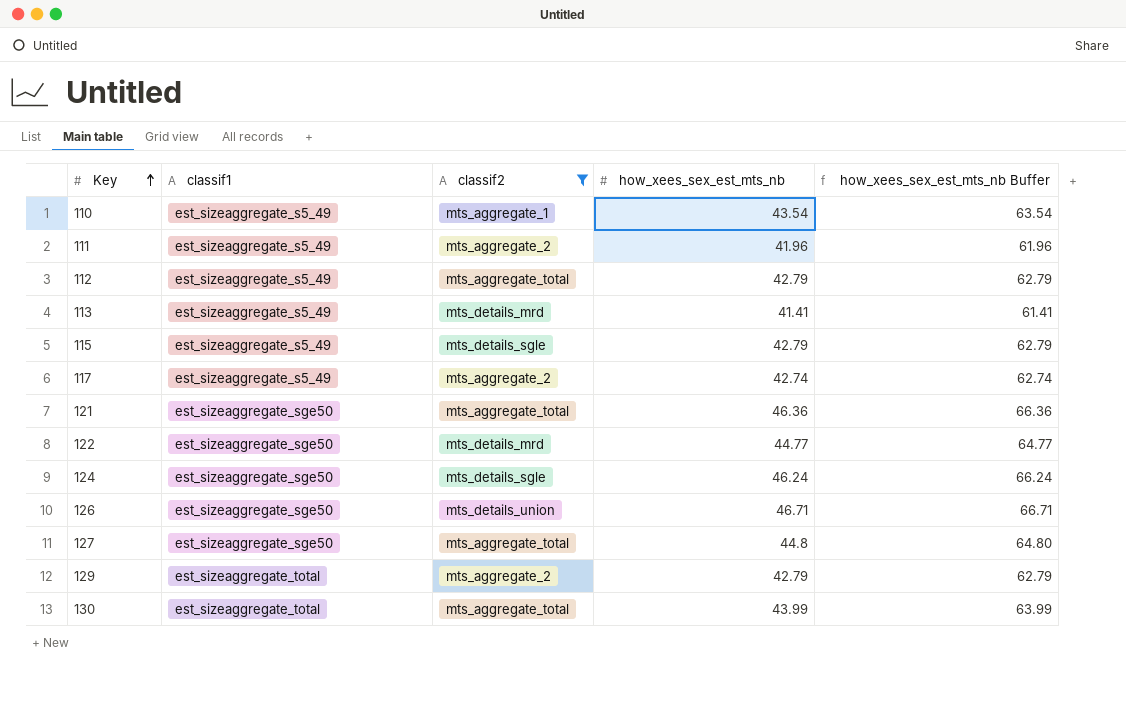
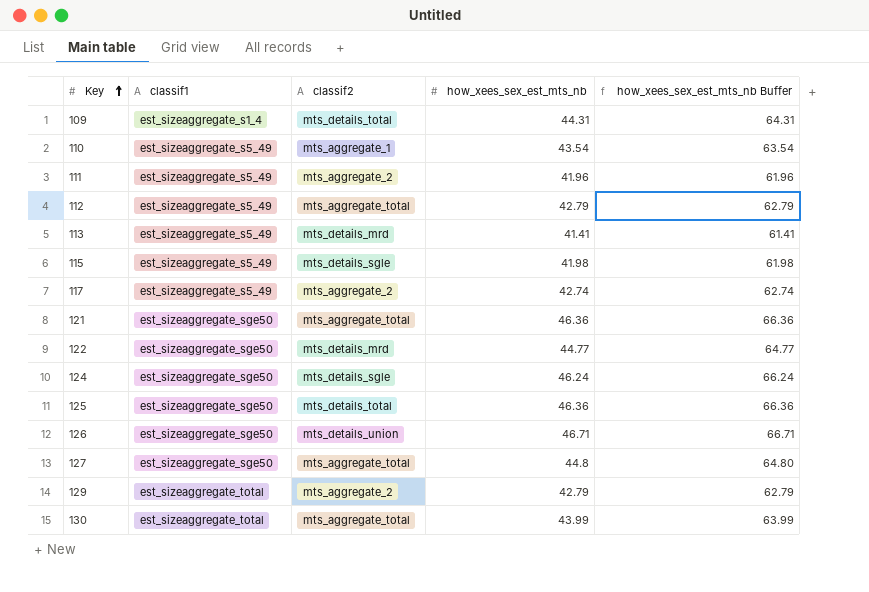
filter: classif2 != mts_details_total -> none
115 | how_xees_sex_est_mts_nb: 42.79 -> 41.98
115 | how_xees_sex_est_mts_nb Buffer: 62.79 -> 61.98

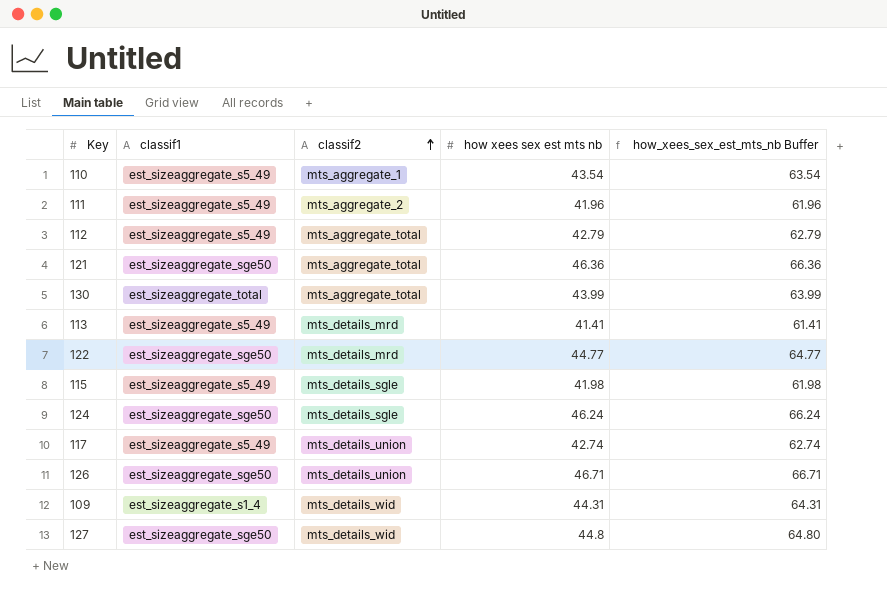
row order: Key ascending -> classif2 ascending
column name: how_xees_sex_est_mts_nb -> how xees sex est mts nb
row 125: est_sizeaggregate_sge50 | mts_details_total | 46.36 | 66.36 -> none
row 129: est_sizeaggregate_total | mts_aggregate_2 | 42.79 | 62.79 -> none
117 | classif2: mts_aggregate_2 -> mts_details_union
109 | classif2: mts_details_total -> mts_details_wid
127 | classif2: mts_aggregate_total -> mts_details_wid

